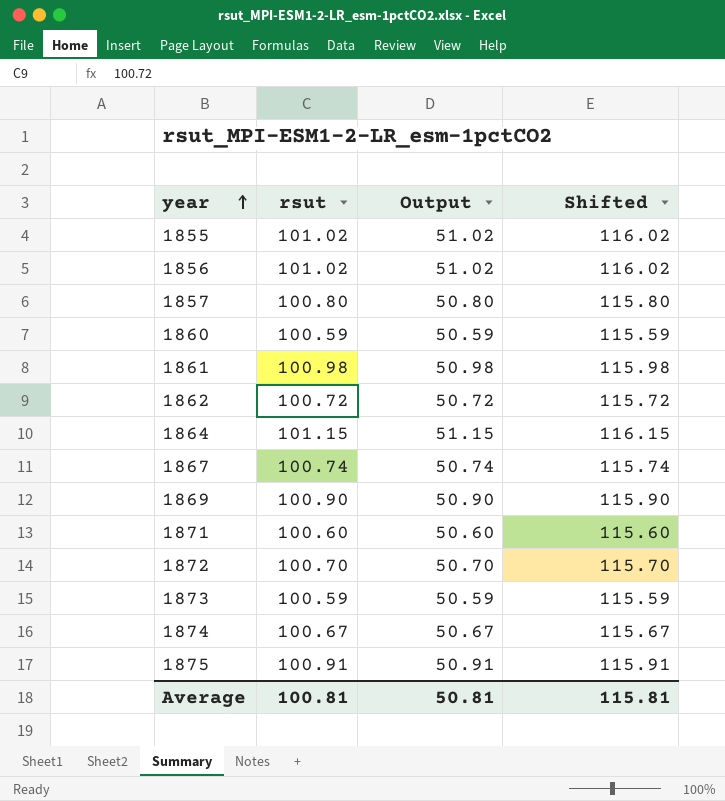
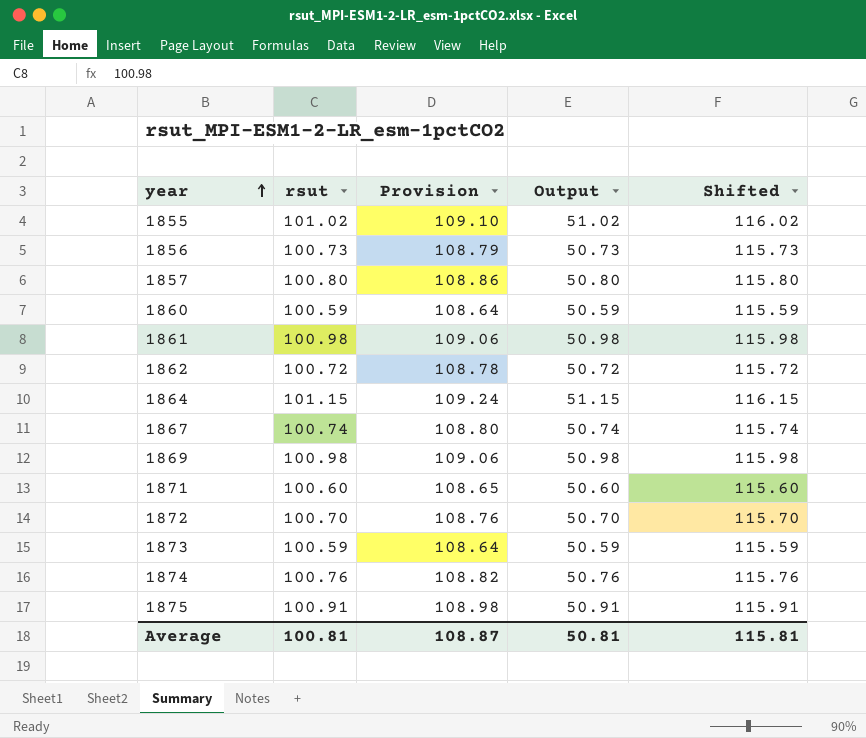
column Provision | formula: none -> [rsut] * 1.08
1856 | rsut: 101.02 -> 100.73
1856 | Output: 51.02 -> 50.73
1856 | Shifted: 116.02 -> 115.73
1869 | rsut: 100.90 -> 100.98
1869 | Output: 50.90 -> 50.98
1869 | Shifted: 115.90 -> 115.98
1874 | rsut: 100.67 -> 100.76
1874 | Output: 50.67 -> 50.76
1874 | Shifted: 115.67 -> 115.76

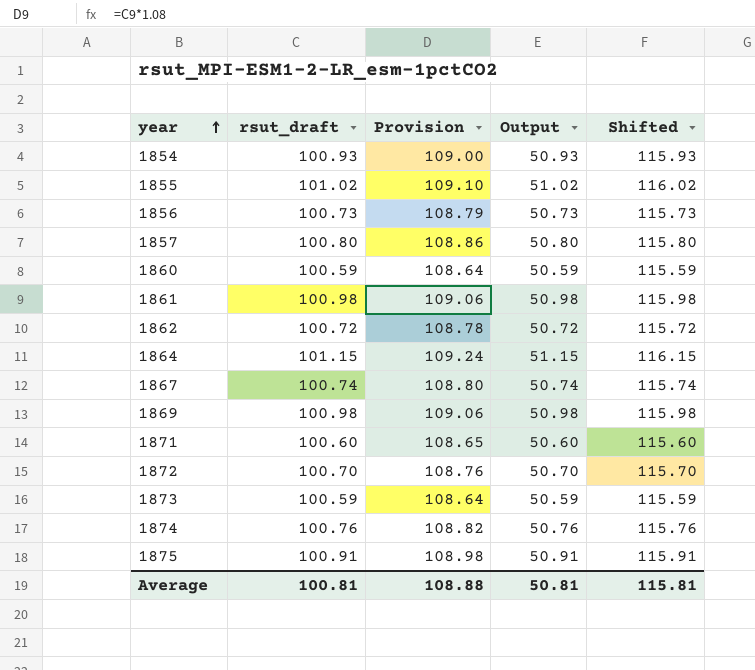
column name: rsut -> rsut_draft
row 1854: none -> 100.93 | 109.00 | 50.93 | 115.93
Average | Provision: 108.87 -> 108.88

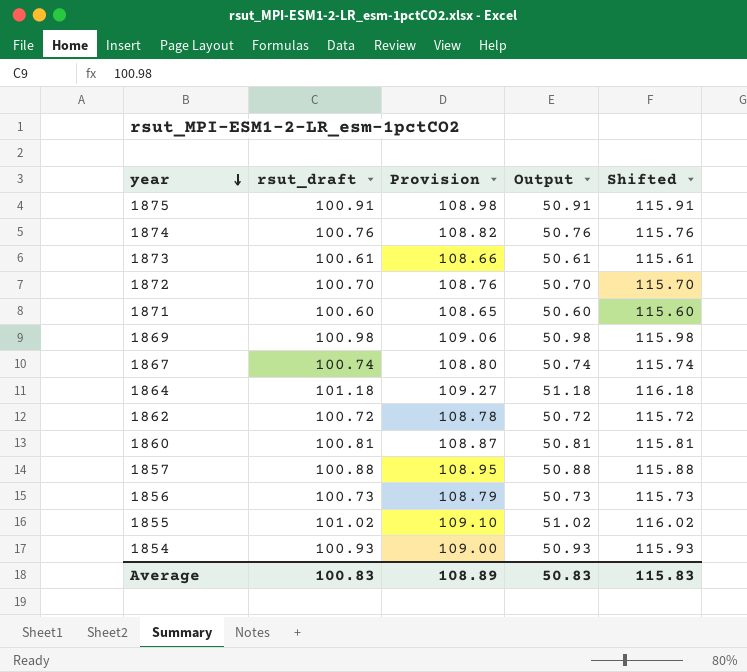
row order: year ascending -> year descending
row 1861: 100.98 | 109.06 | 50.98 | 115.98 -> none
1873 | rsut_draft: 100.59 -> 100.61
1873 | Provision: 108.64 -> 108.66
1873 | Output: 50.59 -> 50.61
1873 | Shifted: 115.59 -> 115.61
1864 | rsut_draft: 101.15 -> 101.18
1864 | Provision: 109.24 -> 109.27
1864 | Output: 51.15 -> 51.18
1864 | Shifted: 116.15 -> 116.18
1860 | rsut_draft: 100.59 -> 100.81
1860 | Provision: 108.64 -> 108.87
1860 | Output: 50.59 -> 50.81
1860 | Shifted: 115.59 -> 115.81
1857 | rsut_draft: 100.80 -> 100.88
1857 | Provision: 108.86 -> 108.95
1857 | Output: 50.80 -> 50.88
1857 | Shifted: 115.80 -> 115.88
Average | rsut_draft: 100.81 -> 100.83
Average | Provision: 108.88 -> 108.89
Average | Output: 50.81 -> 50.83
Average | Shifted: 115.81 -> 115.83

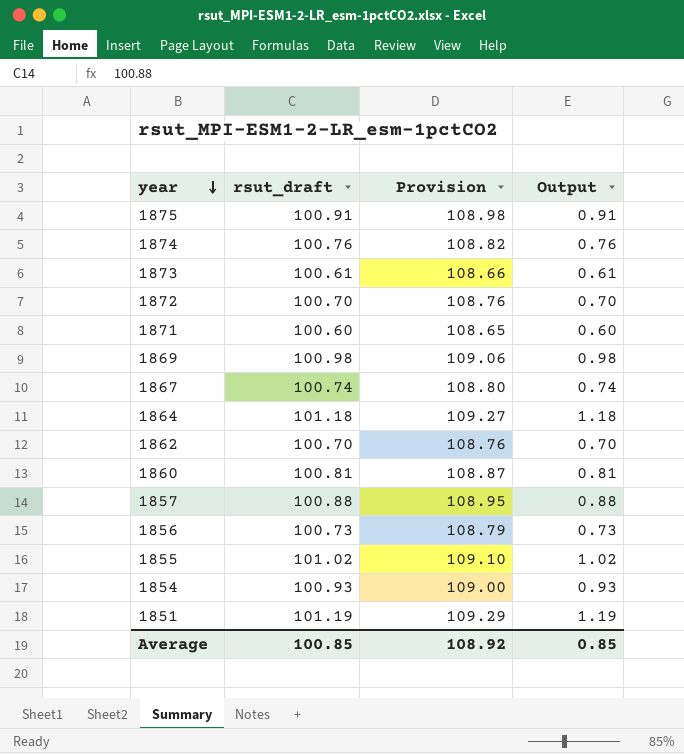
column Shifted | formula: [rsut_draft] + 15 -> none
column Output | formula: [rsut_draft] - 50 -> [rsut_draft] - 100
1862 | rsut_draft: 100.72 -> 100.70
1862 | Provision: 108.78 -> 108.76
row 1851: none -> 101.19 | 109.29 | 1.19
Average | rsut_draft: 100.83 -> 100.85
Average | Provision: 108.89 -> 108.92
Average | Output: 50.83 -> 0.85

